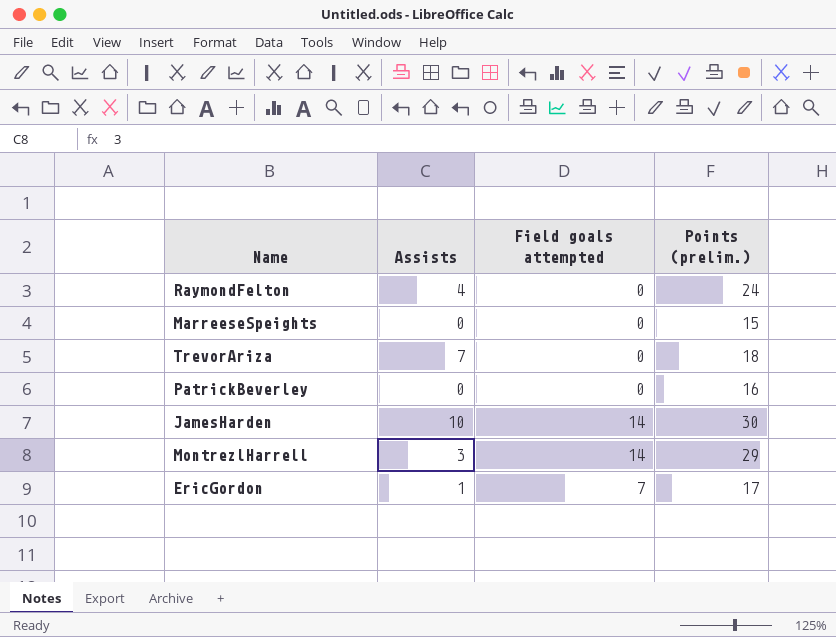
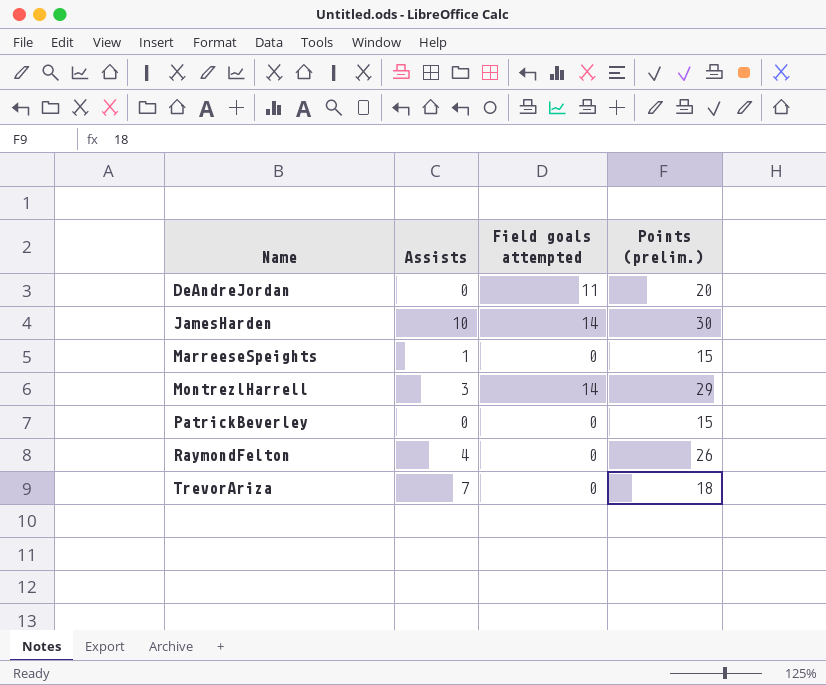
row order: none -> Name ascending
row EricGordon: 1 | 7 | 17 -> none
row DeAndreJordan: none -> 0 | 11 | 20
MarreeseSpeights | Assists: 0 -> 1
PatrickBeverley | Points (prelim.): 16 -> 15
RaymondFelton | Points (prelim.): 24 -> 26

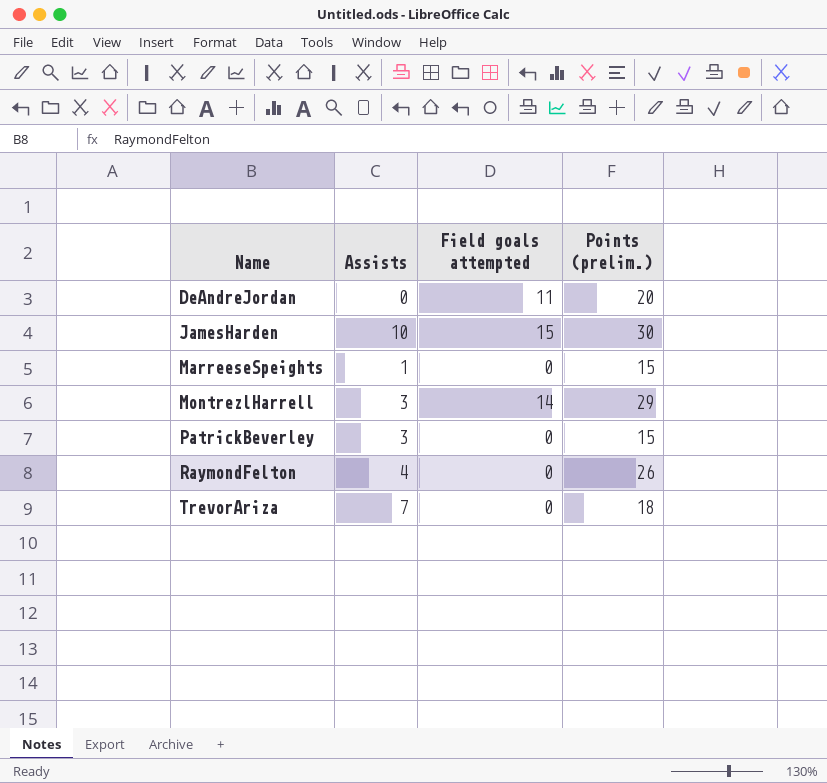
JamesHarden | Field goals attempted: 14 -> 15
PatrickBeverley | Assists: 0 -> 3

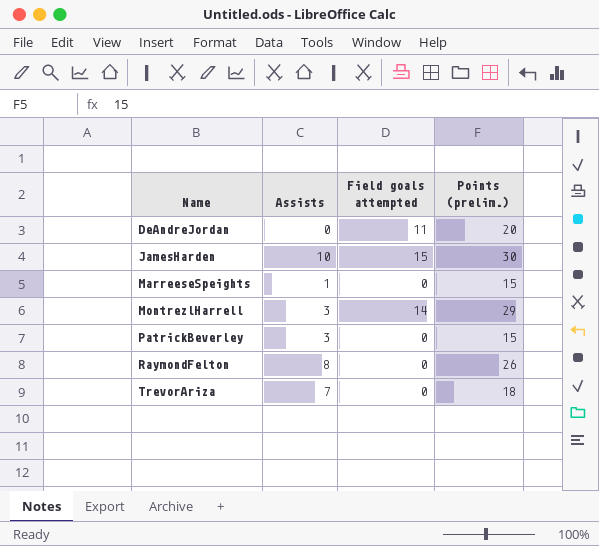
RaymondFelton | Assists: 4 -> 8

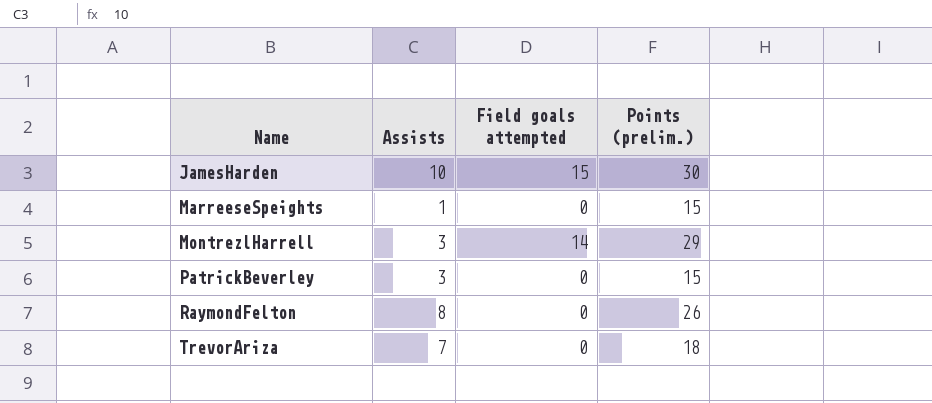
row DeAndreJordan: 0 | 11 | 20 -> none

